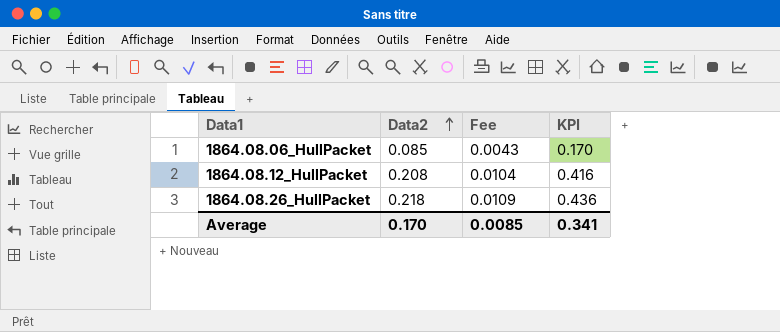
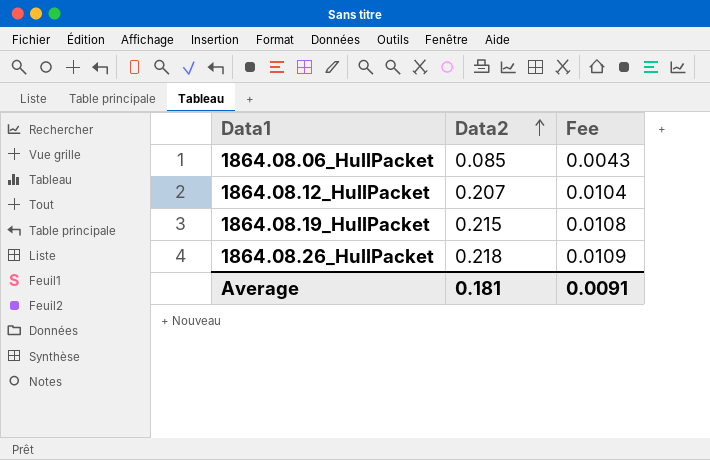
column KPI | formula: [Data2] * 2 -> none
1864.08.12_HullPacket | Data2: 0.208 -> 0.207
row 1864.08.19_HullPacket: none -> 0.215 | 0.0108
Average | Data2: 0.170 -> 0.181
Average | Fee: 0.0085 -> 0.0091

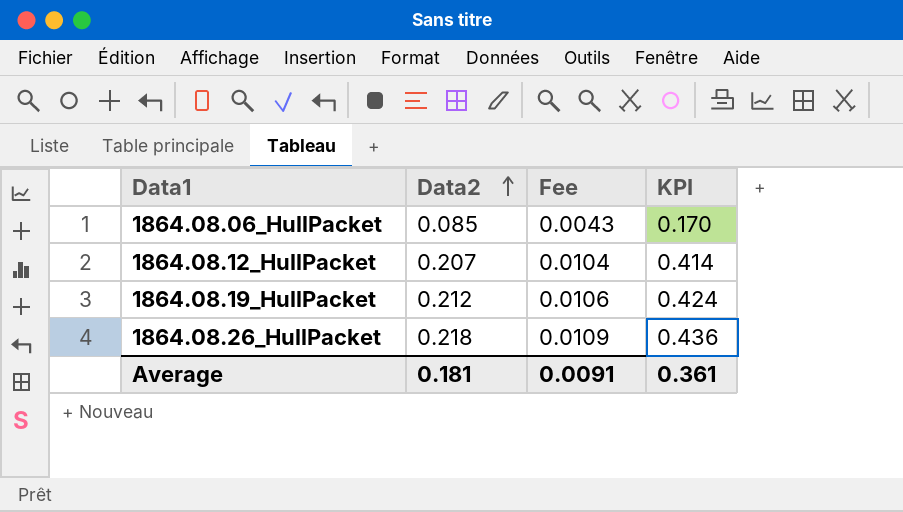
column KPI | formula: none -> [Data2] * 2
1864.08.19_HullPacket | Data2: 0.215 -> 0.212
1864.08.19_HullPacket | Fee: 0.0108 -> 0.0106

